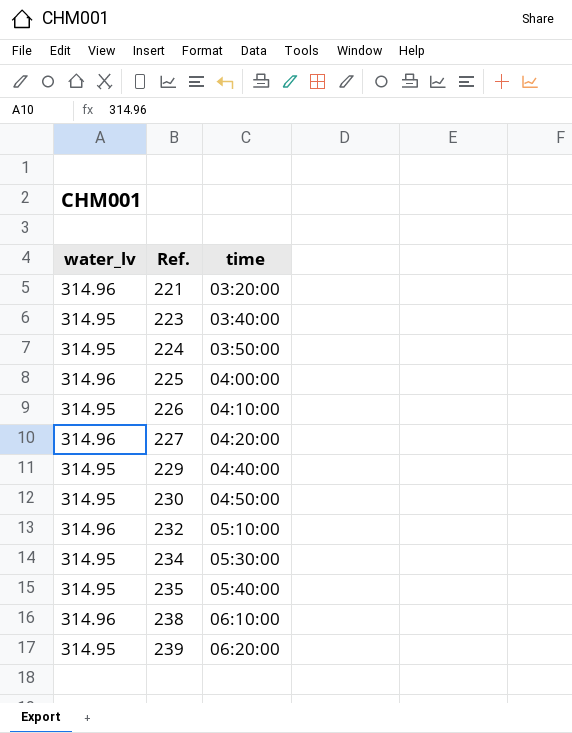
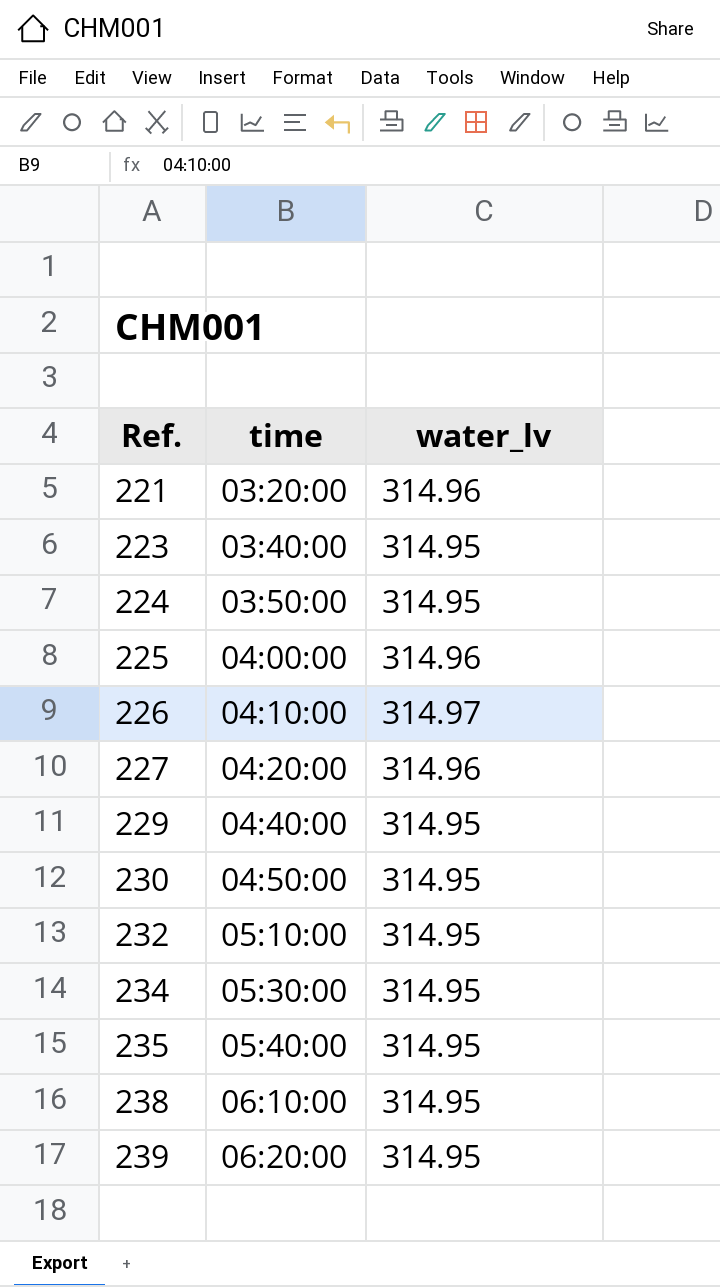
column water_lv | position: 1 -> 3
226 | water_lv: 314.95 -> 314.97
232 | water_lv: 314.96 -> 314.95
238 | water_lv: 314.96 -> 314.95

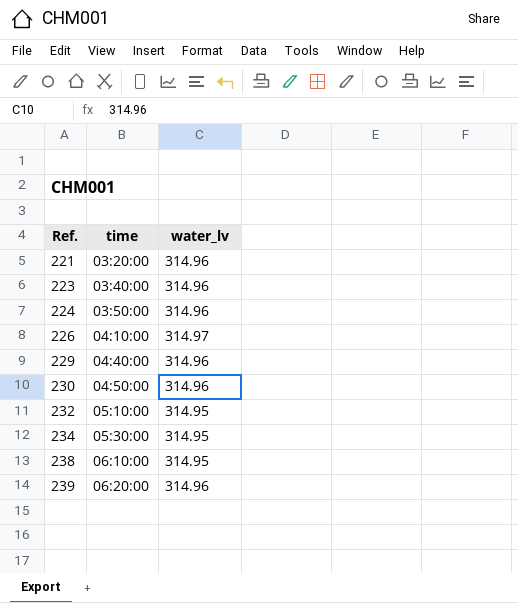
row 225: 04:00:00 | 314.96 -> none
row 227: 04:20:00 | 314.96 -> none
row 235: 05:40:00 | 314.95 -> none
223 | water_lv: 314.95 -> 314.96
224 | water_lv: 314.95 -> 314.96
229 | water_lv: 314.95 -> 314.96
230 | water_lv: 314.95 -> 314.96
239 | water_lv: 314.95 -> 314.96

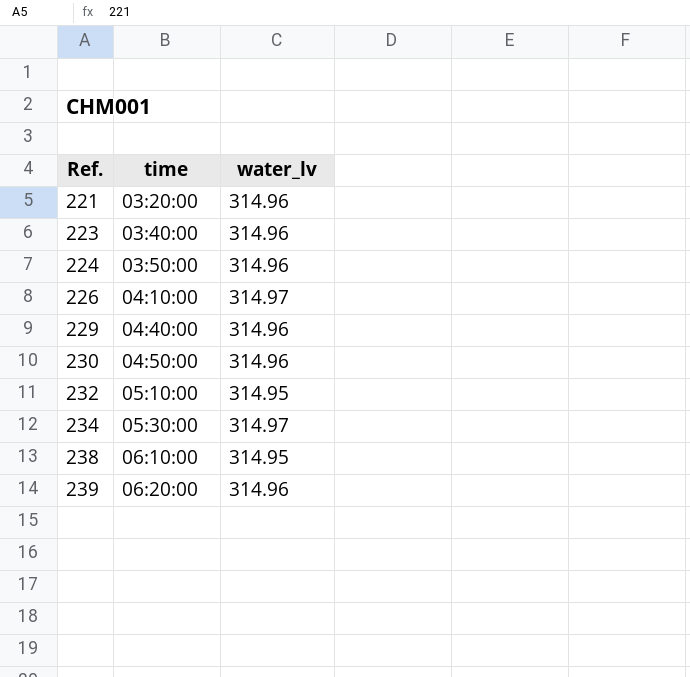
234 | water_lv: 314.95 -> 314.97

